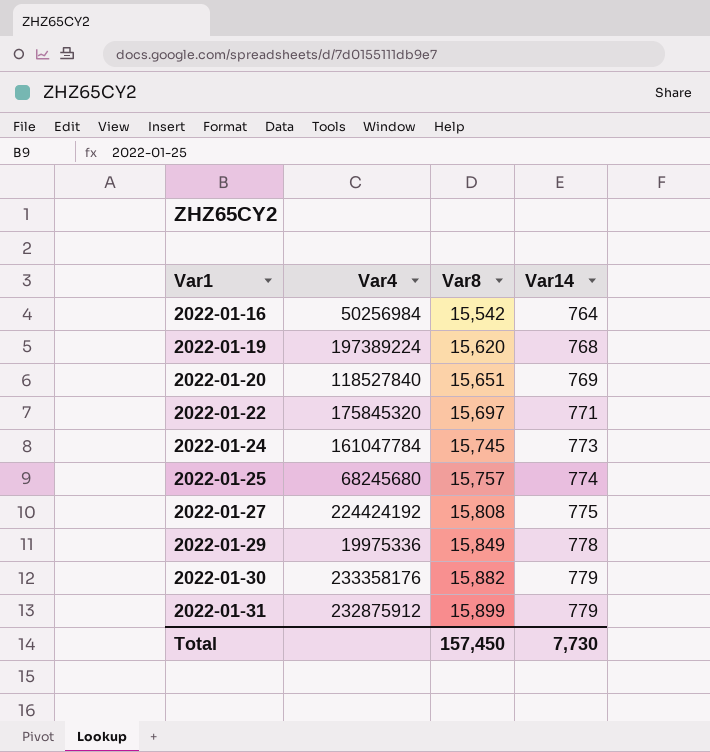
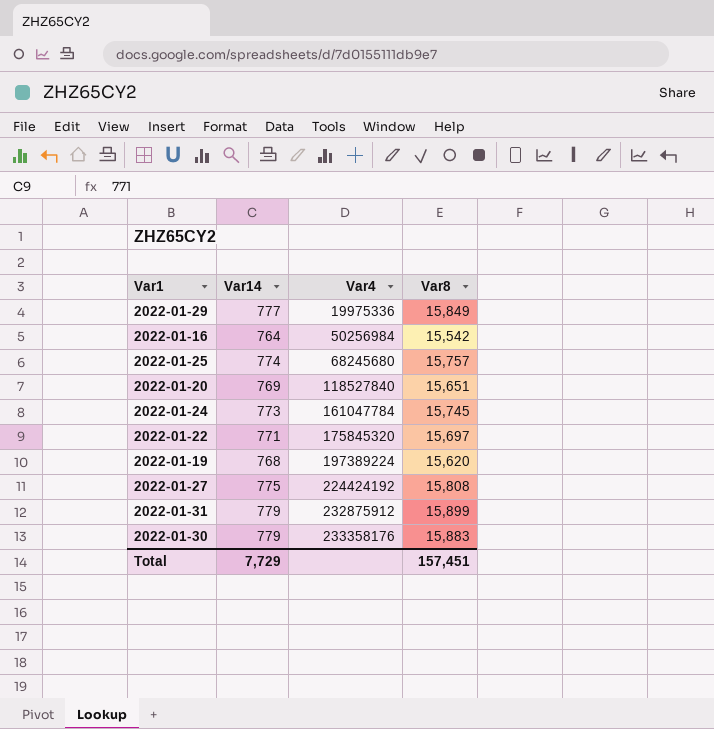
row order: Var1 ascending -> Var4 ascending
column Var14 | position: 4 -> 2
2022-01-29 | Var14: 778 -> 777
2022-01-30 | Var8: 15,882 -> 15,883
Total | Var14: 7,730 -> 7,729
Total | Var8: 157,450 -> 157,451

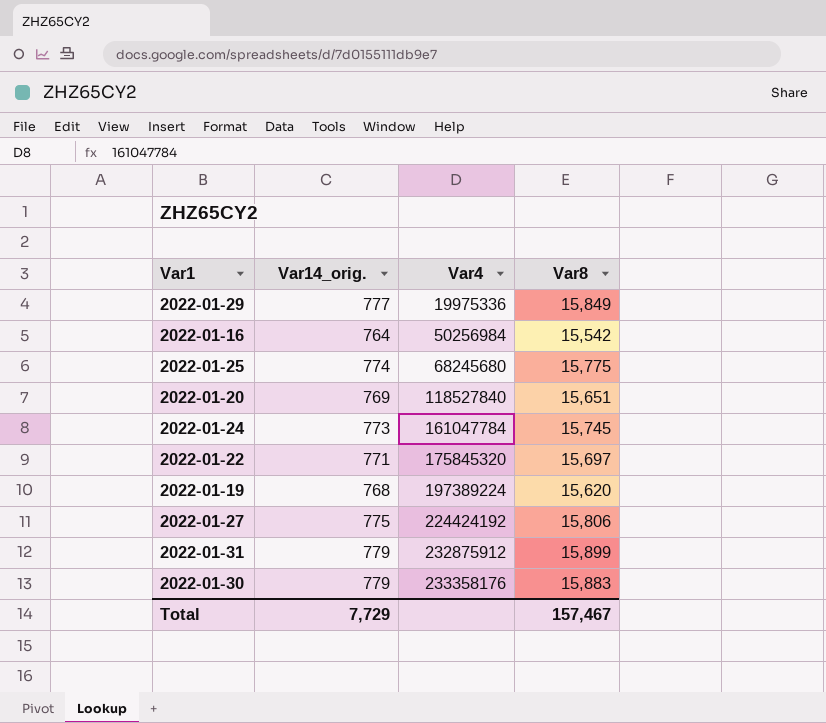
column name: Var14 -> Var14_orig.
2022-01-25 | Var8: 15,757 -> 15,775
2022-01-27 | Var8: 15,808 -> 15,806
Total | Var8: 157,451 -> 157,467

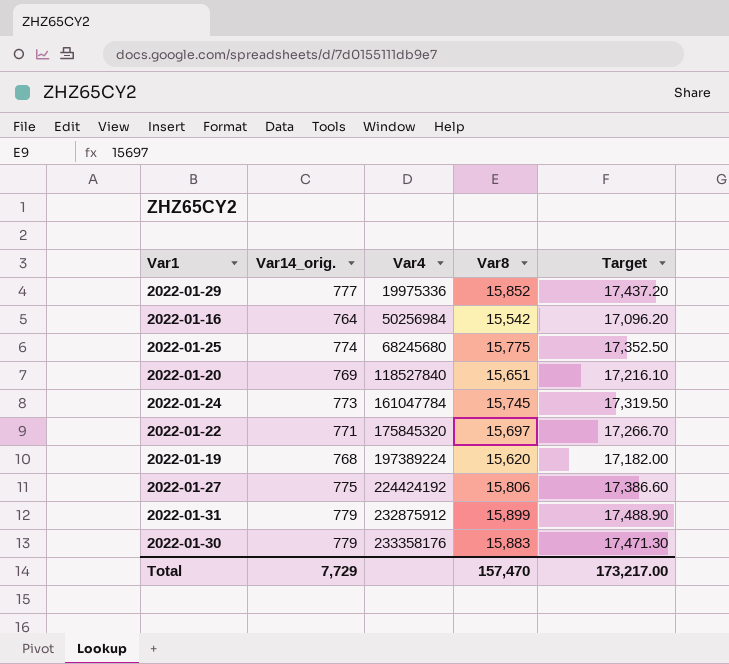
column Target | formula: none -> [Var8] * 1.1
2022-01-29 | Var8: 15,849 -> 15,852
Total | Var8: 157,467 -> 157,470

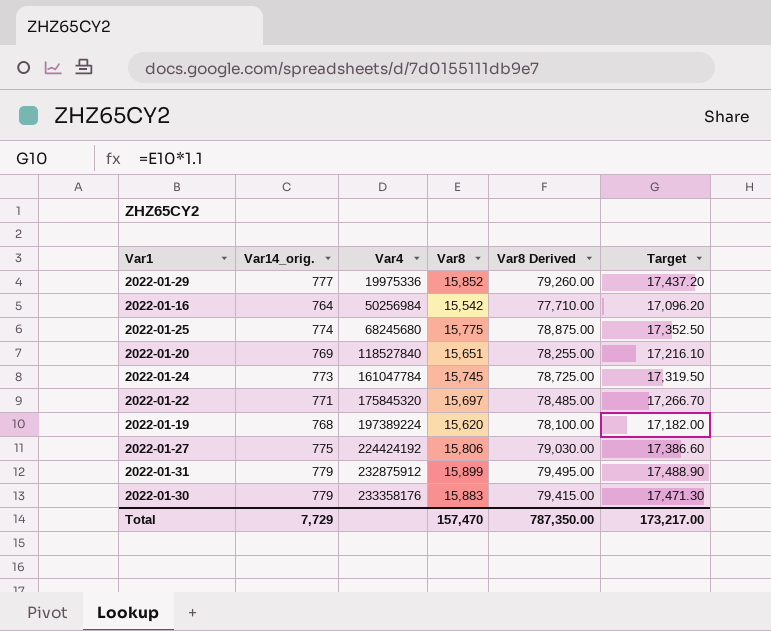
column Var8 Derived | formula: none -> [Var8] * 5

